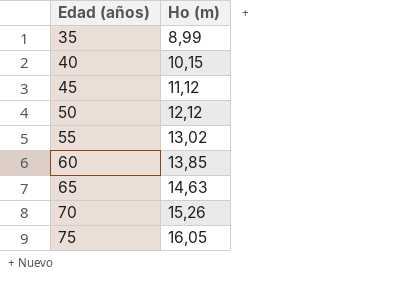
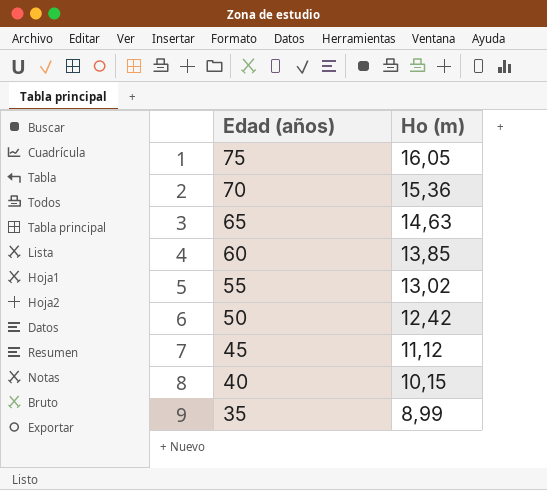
row order: Edad (años) ascending -> Edad (años) descending
70 | Ho (m): 15,26 -> 15,36
50 | Ho (m): 12,12 -> 12,42

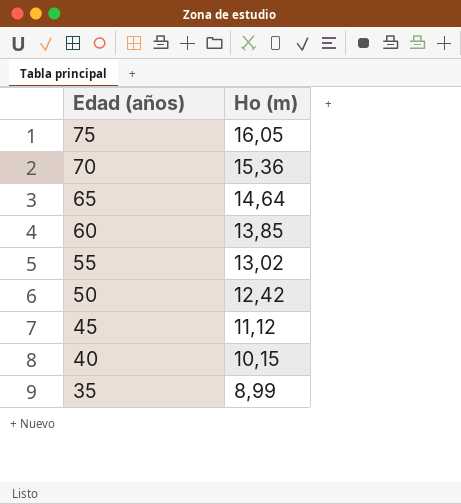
65 | Ho (m): 14,63 -> 14,64

